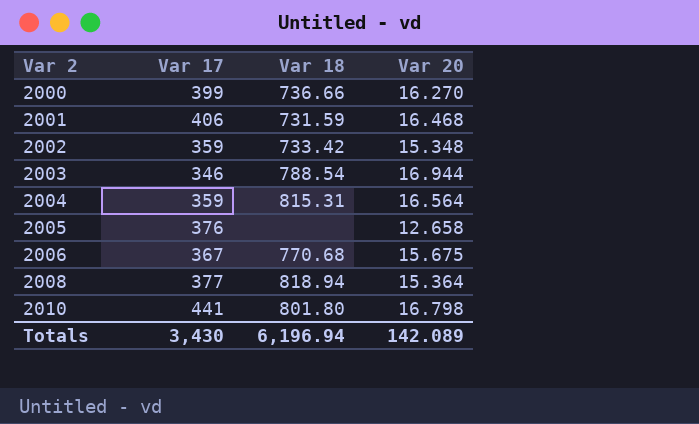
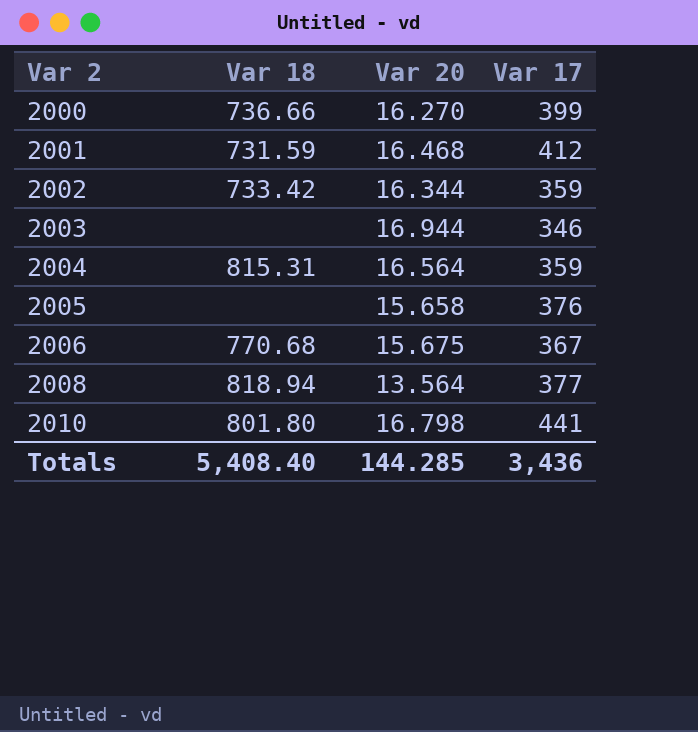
column Var 17 | position: 2 -> 4
2001 | Var 17: 406 -> 412
2002 | Var 20: 15.348 -> 16.344
2003 | Var 18: 788.54 -> none
2005 | Var 20: 12.658 -> 15.658
2008 | Var 20: 15.364 -> 13.564
Totals | Var 18: 6,196.94 -> 5,408.40
Totals | Var 20: 142.089 -> 144.285
Totals | Var 17: 3,430 -> 3,436

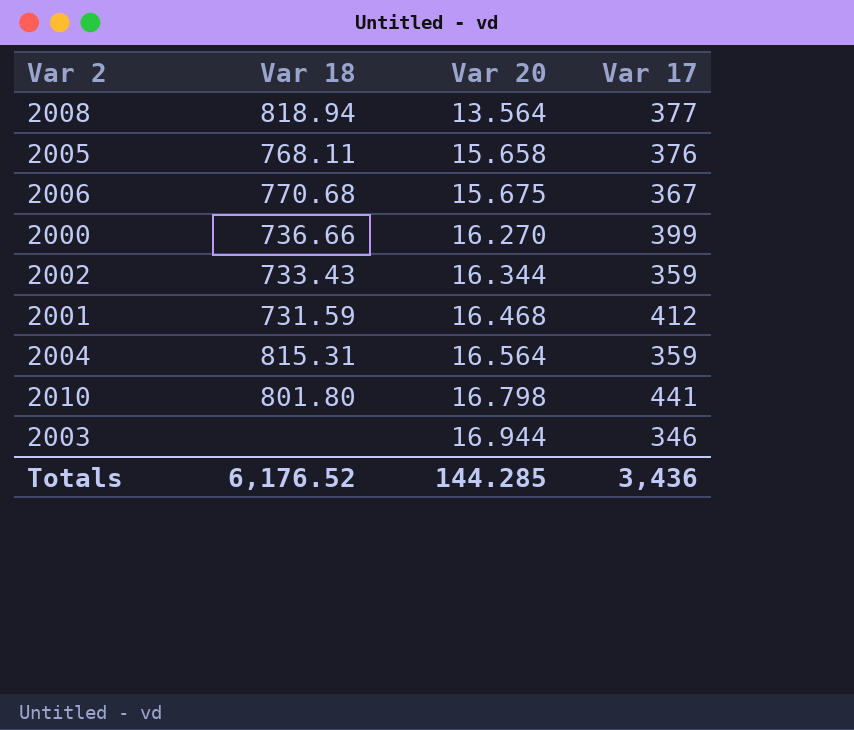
row order: Var 2 ascending -> Var 20 ascending
2005 | Var 18: none -> 768.11
2002 | Var 18: 733.42 -> 733.43
Totals | Var 18: 5,408.40 -> 6,176.52

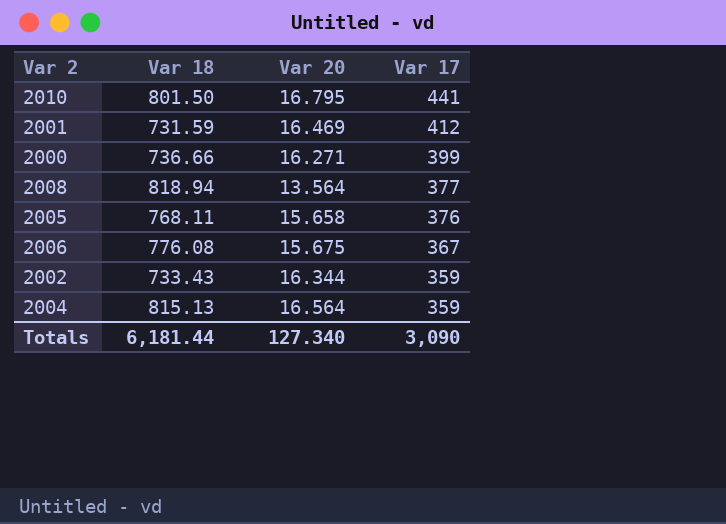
row order: Var 20 ascending -> Var 17 descending
row 2003: none | 16.944 | 346 -> none
2010 | Var 18: 801.80 -> 801.50
2010 | Var 20: 16.798 -> 16.795
2001 | Var 20: 16.468 -> 16.469
2000 | Var 20: 16.270 -> 16.271
2006 | Var 18: 770.68 -> 776.08
2004 | Var 18: 815.31 -> 815.13
Totals | Var 18: 6,176.52 -> 6,181.44
Totals | Var 20: 144.285 -> 127.340
Totals | Var 17: 3,436 -> 3,090

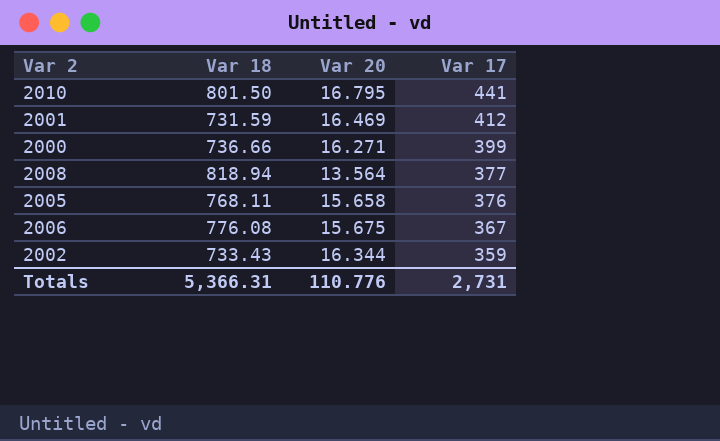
row 2004: 815.13 | 16.564 | 359 -> none
Totals | Var 18: 6,181.44 -> 5,366.31
Totals | Var 20: 127.340 -> 110.776
Totals | Var 17: 3,090 -> 2,731

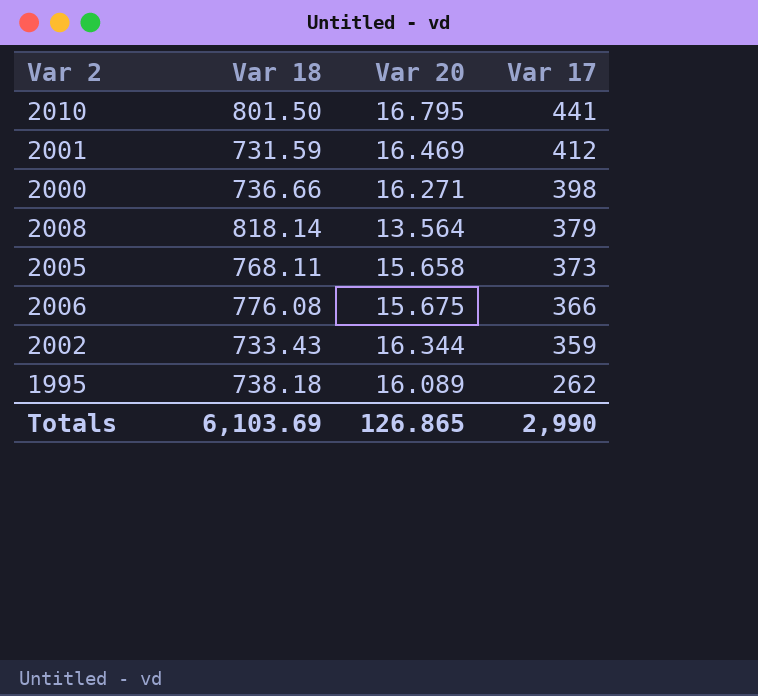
2000 | Var 17: 399 -> 398
2008 | Var 18: 818.94 -> 818.14
2008 | Var 17: 377 -> 379
2005 | Var 17: 376 -> 373
2006 | Var 17: 367 -> 366
row 1995: none -> 738.18 | 16.089 | 262
Totals | Var 18: 5,366.31 -> 6,103.69
Totals | Var 20: 110.776 -> 126.865
Totals | Var 17: 2,731 -> 2,990

